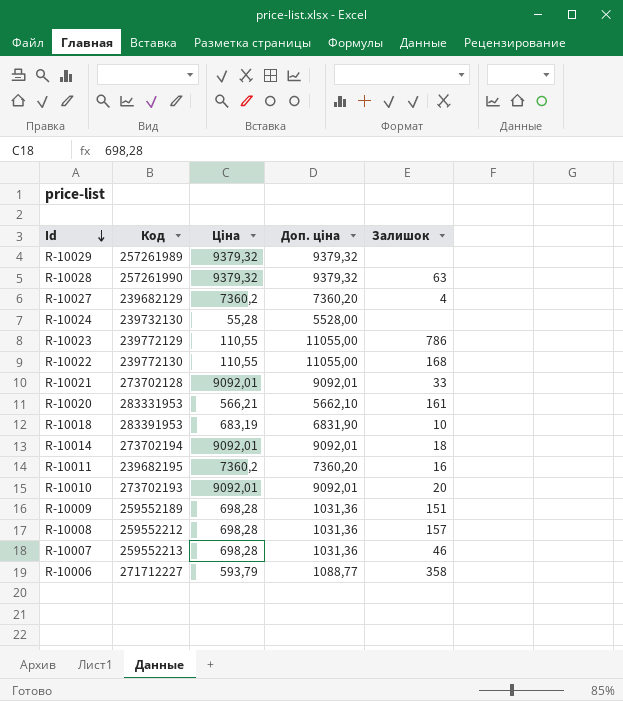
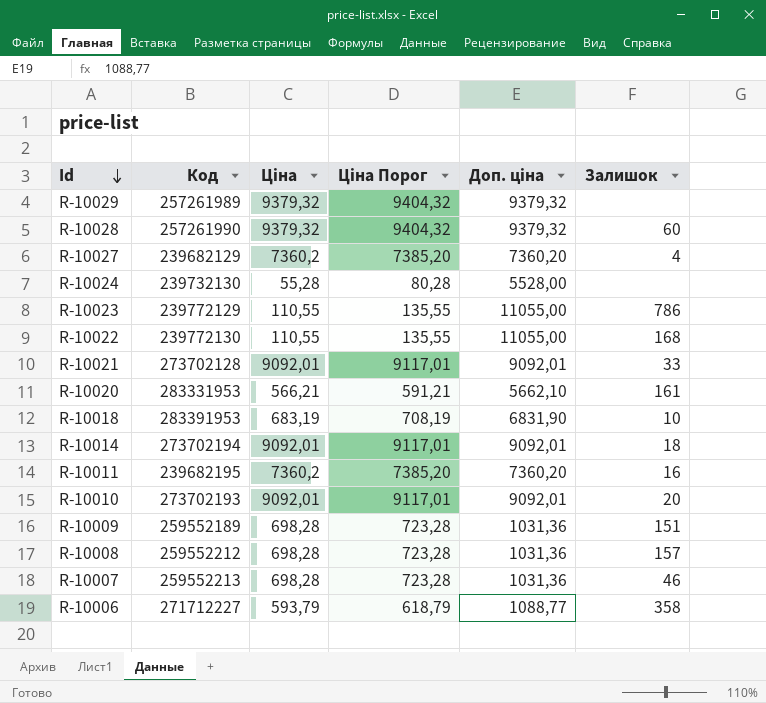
column Ціна Порог | formula: none -> [Ціна] + 25
R-10028 | Залишок: 63 -> 60

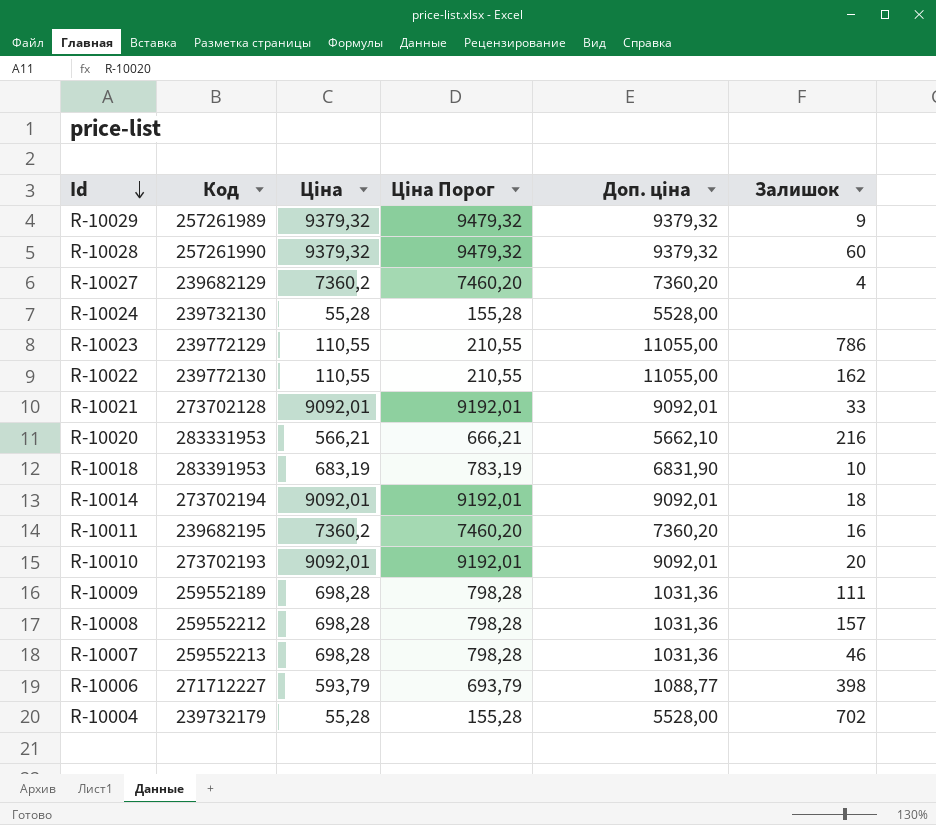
column Ціна Порог | formula: [Ціна] + 25 -> [Ціна] + 100
R-10029 | Залишок: none -> 9
R-10022 | Залишок: 168 -> 162
R-10020 | Залишок: 161 -> 216
R-10009 | Залишок: 151 -> 111
R-10006 | Залишок: 358 -> 398
row R-10004: none -> 239732179 | 55,28 | 155,28 | 5528,00 | 702

